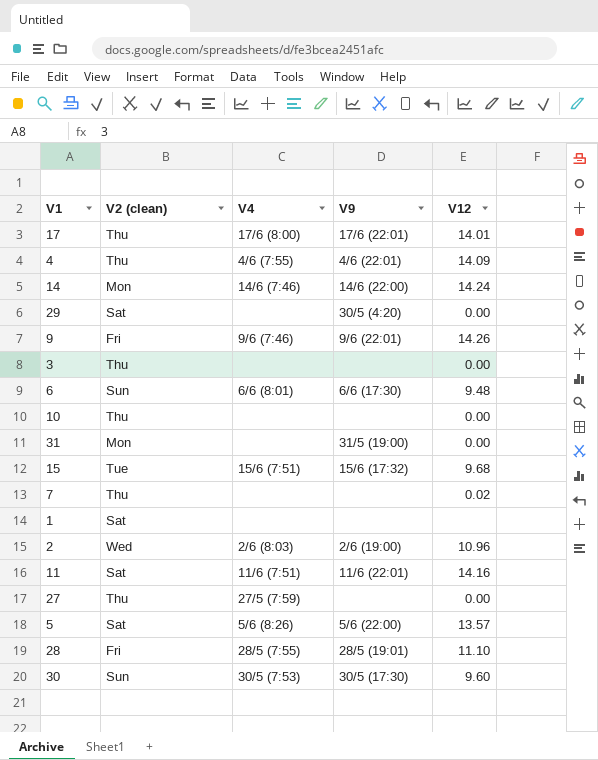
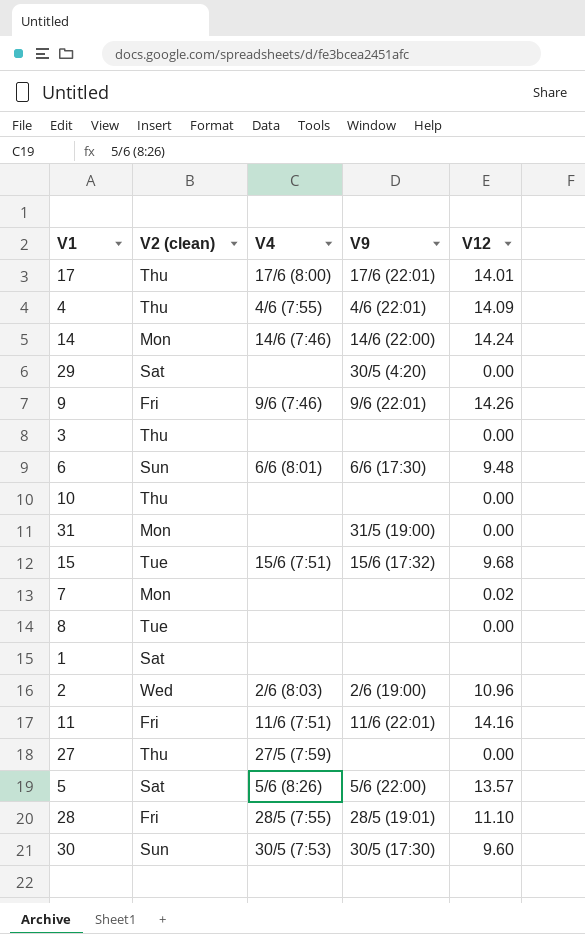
7 | V2 (clean): Thu -> Mon
row 8: none -> Tue | none | none | 0.00
11 | V2 (clean): Sat -> Fri

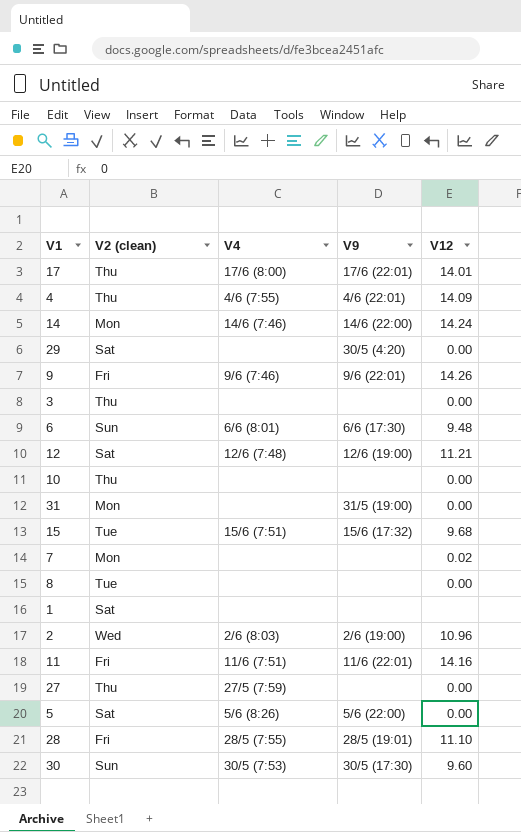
row 12: none -> Sat | 12/6 (7:48) | 12/6 (19:00) | 11.21
5 | V12: 13.57 -> 0.00

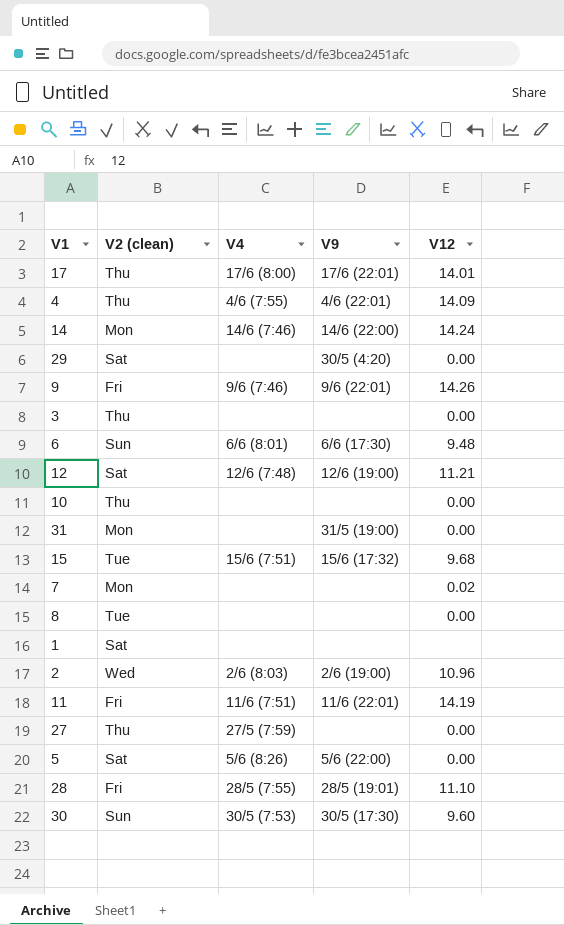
11 | V12: 14.16 -> 14.19

